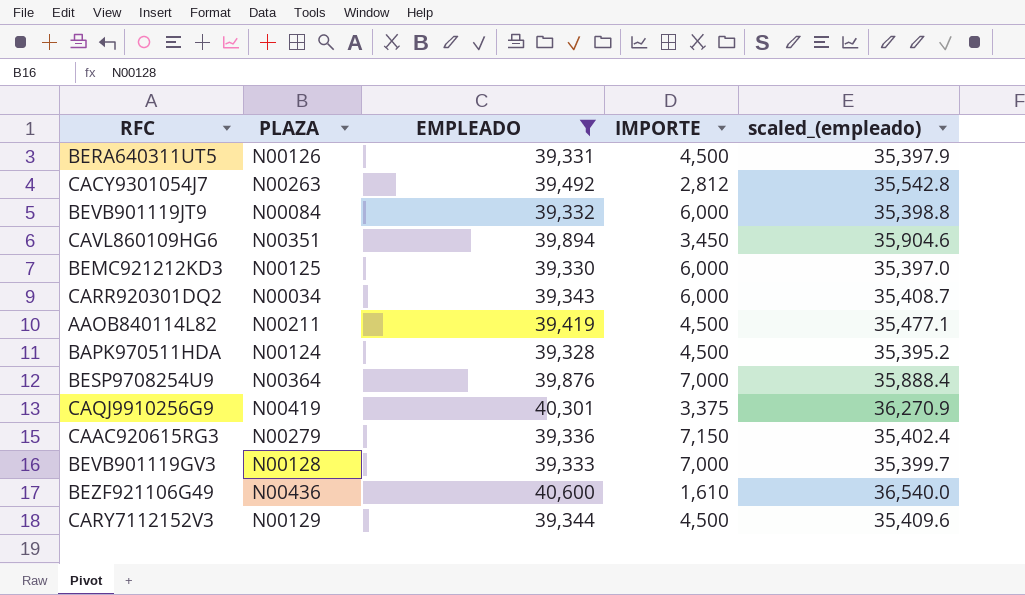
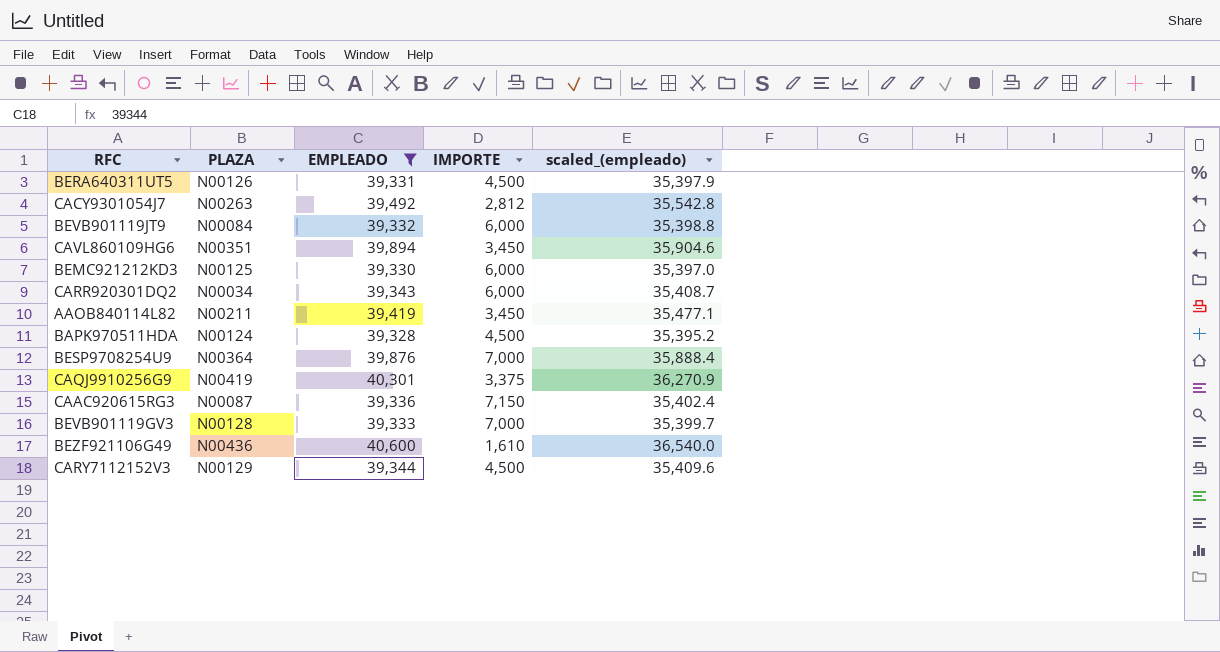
AAOB840114L82 | IMPORTE: 4,500 -> 3,450
CAAC920615RG3 | PLAZA: N00279 -> N00087

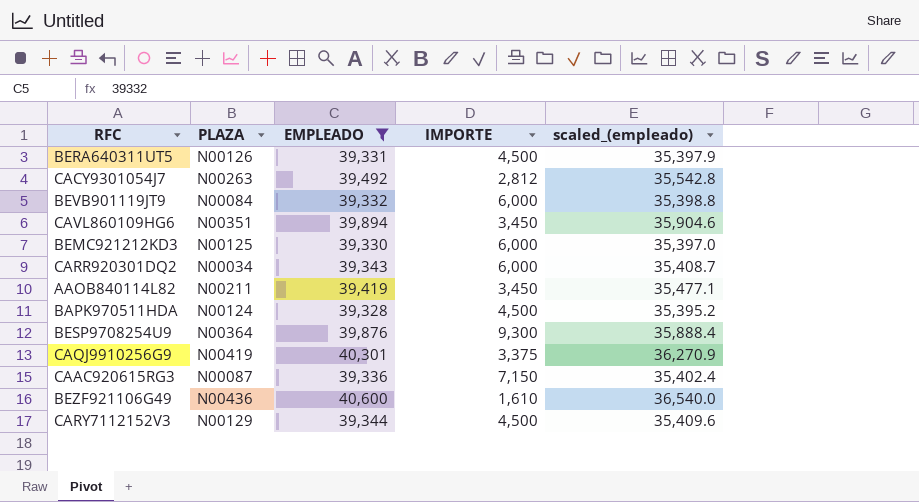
row BEVB901119GV3: N00128 | 39,333 | 7,000 | 35,399.7 -> none
BESP9708254U9 | IMPORTE: 7,000 -> 9,300

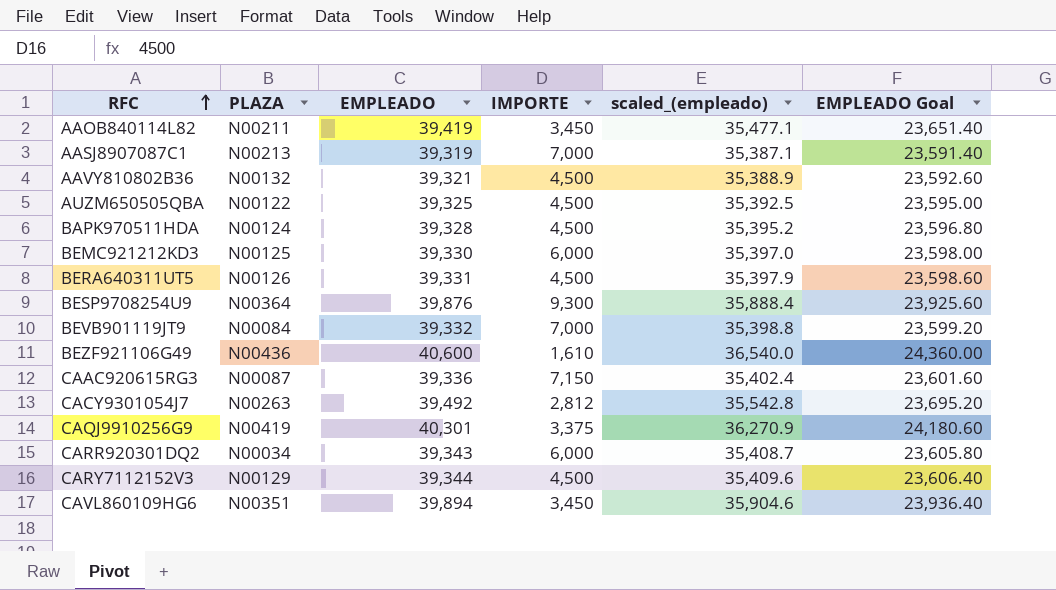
filter: EMPLEADO >= 39,328 -> none
row order: none -> RFC ascending
column EMPLEADO Goal | formula: none -> [EMPLEADO] * 0.6
BEVB901119JT9 | IMPORTE: 6,000 -> 7,000

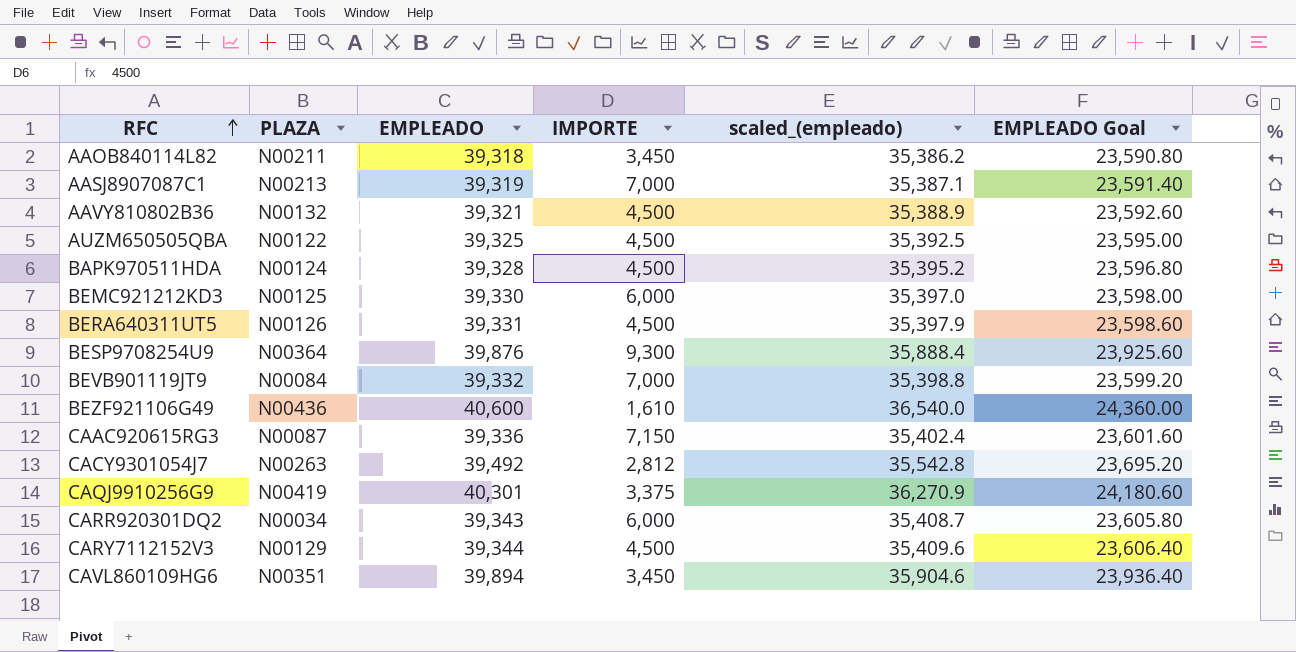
AAOB840114L82 | EMPLEADO: 39,419 -> 39,318
AAOB840114L82 | scaled_(empleado): 35,477.1 -> 35,386.2
AAOB840114L82 | EMPLEADO Goal: 23,651.40 -> 23,590.80

